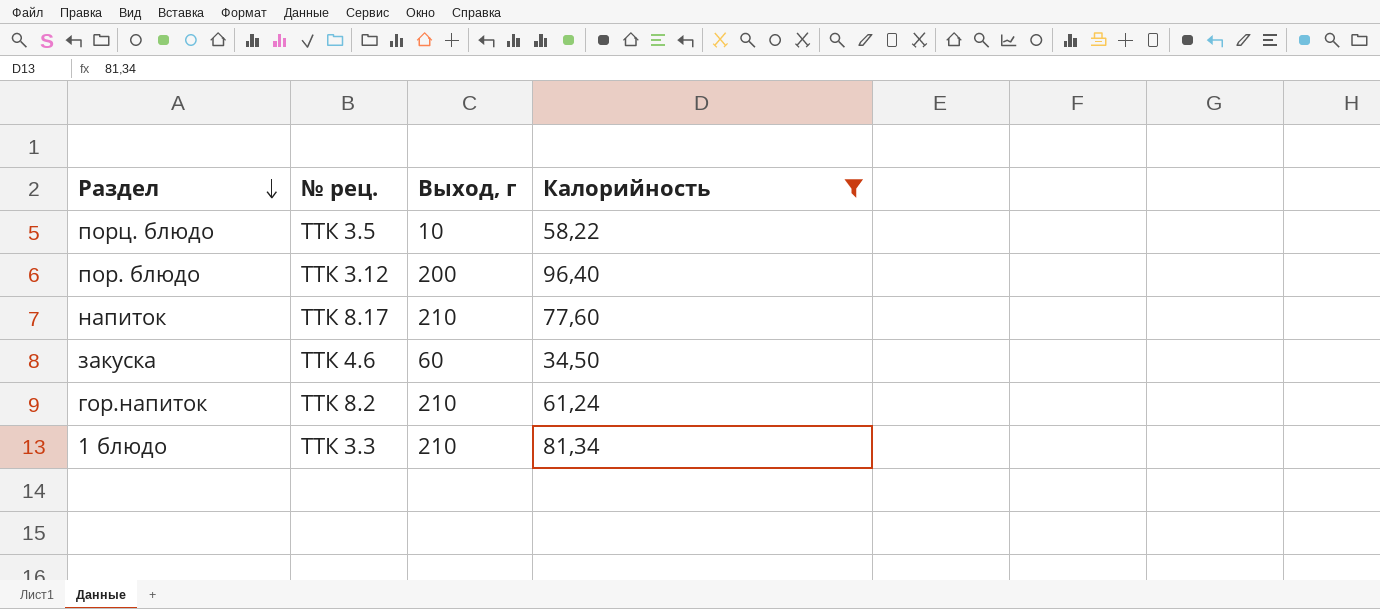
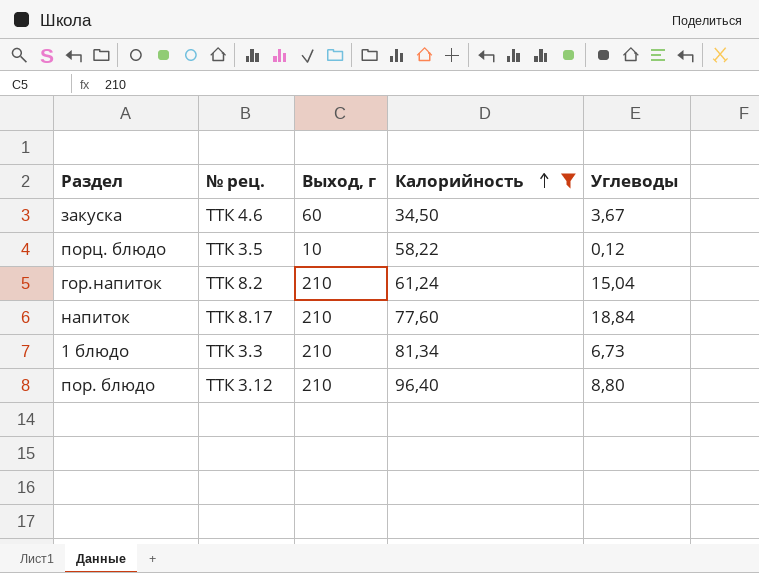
row order: Раздел descending -> Калорийность ascending
column Углеводы | position: none -> 5
пор. блюдо | Выход, г: 200 -> 210

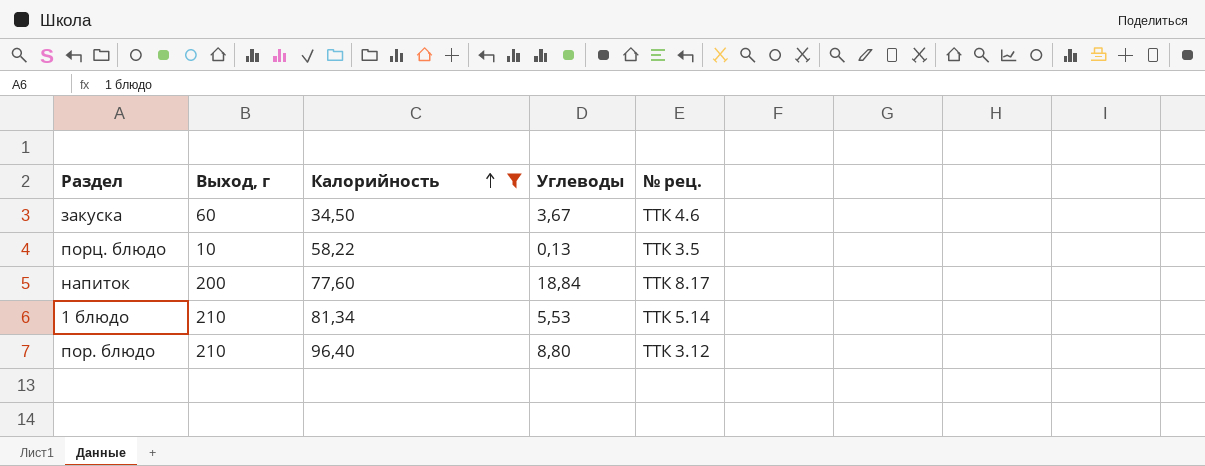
column № рец. | position: 2 -> 5
row гор.напиток: ТТК 8.2 | 210 | 61,24 | 15,04 -> none
порц. блюдо | Углеводы: 0,12 -> 0,13
напиток | Выход, г: 210 -> 200
1 блюдо | Углеводы: 6,73 -> 5,53
1 блюдо | № рец.: ТТК 3.3 -> ТТК 5.14

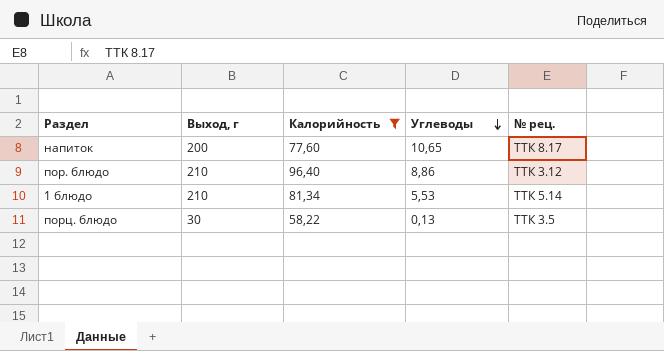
row order: Калорийность ascending -> Углеводы descending
row закуска: 60 | 34,50 | 3,67 | ТТК 4.6 -> none
напиток | Углеводы: 18,84 -> 10,65
пор. блюдо | Углеводы: 8,80 -> 8,86
порц. блюдо | Выход, г: 10 -> 30

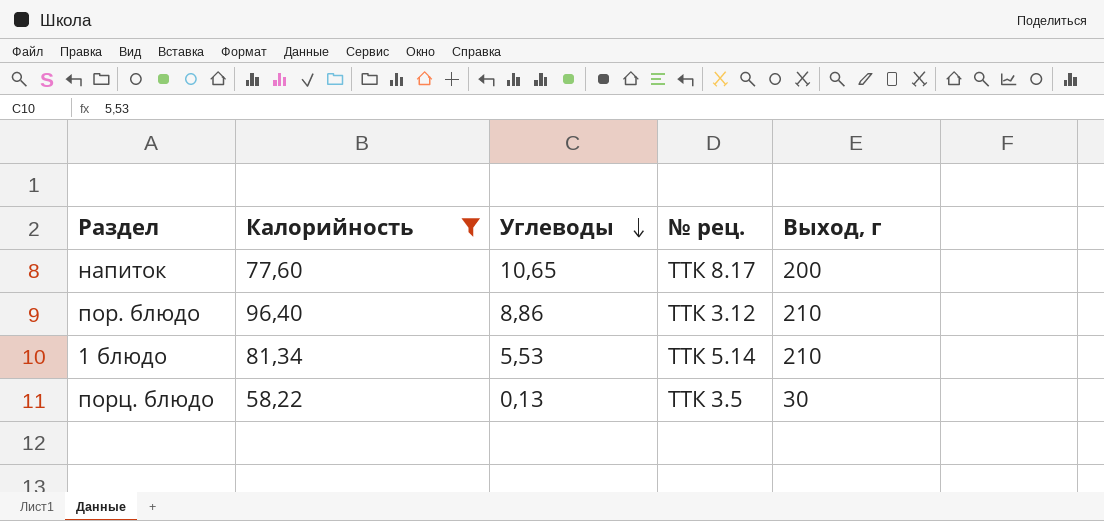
column Выход, г | position: 2 -> 5

